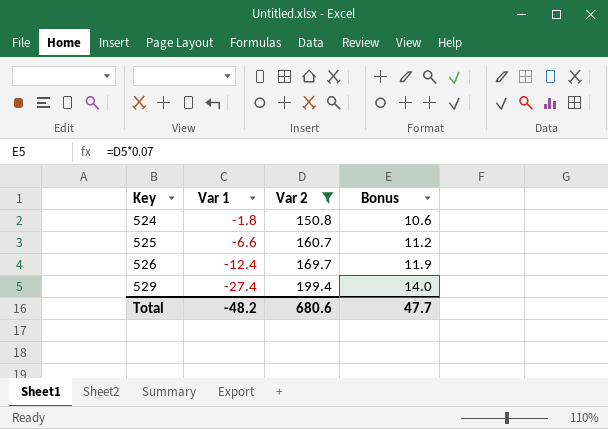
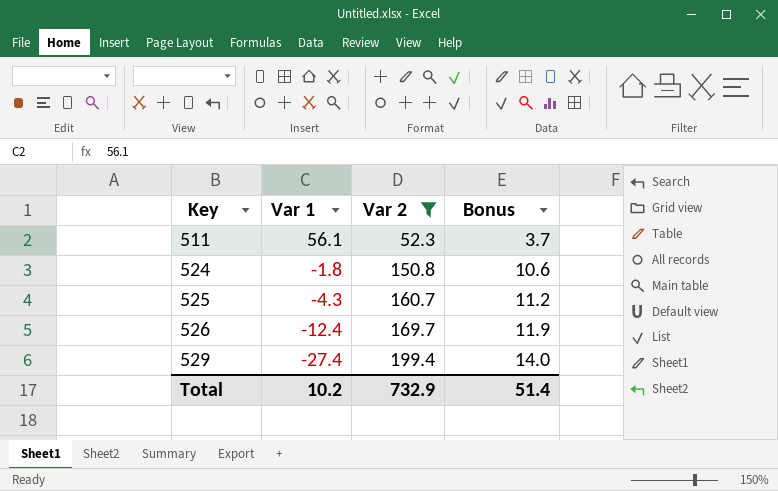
row 511: none -> 56.1 | 52.3 | 3.7
525 | Var 1: -6.6 -> -4.3
Total | Var 1: -48.2 -> 10.2
Total | Var 2: 680.6 -> 732.9
Total | Bonus: 47.7 -> 51.4

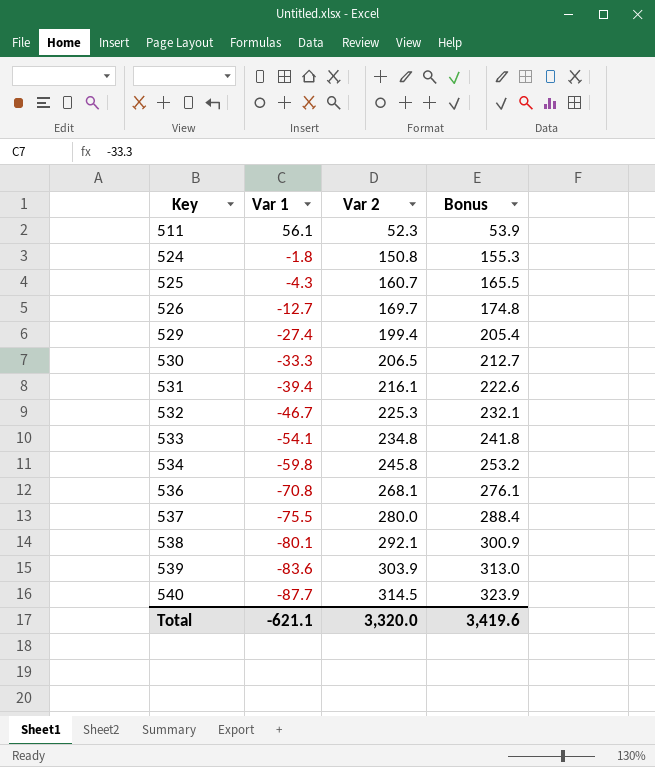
filter: Var 2 <= 199.4 -> none
column Bonus | formula: [Var 2] * 0.07 -> [Var 2] * 1.03
526 | Var 1: -12.4 -> -12.7
Total | Var 1: 10.2 -> -621.1
Total | Var 2: 732.9 -> 3,320.0
Total | Bonus: 51.4 -> 3,419.6

